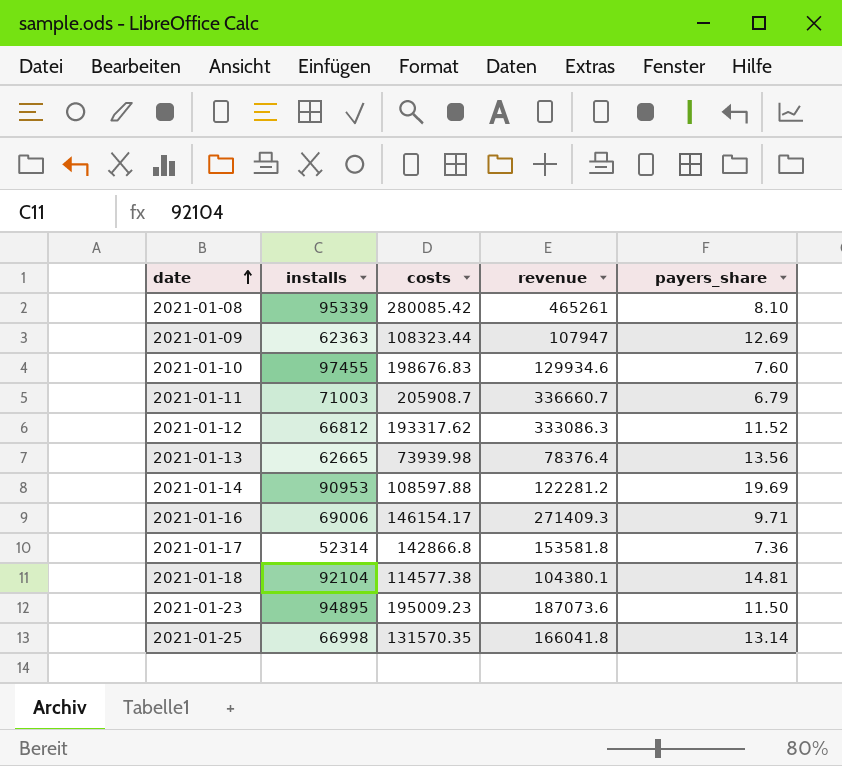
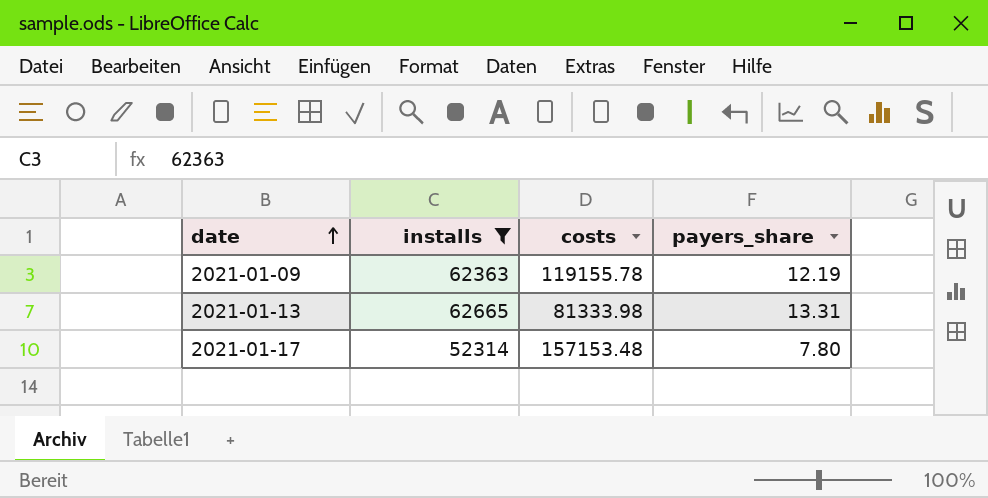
filter: none -> installs <= 62665
column revenue | position: 4 -> none
2021-01-09 | costs: 108323.44 -> 119155.78
2021-01-09 | payers_share: 12.69 -> 12.19
2021-01-13 | costs: 73939.98 -> 81333.98
2021-01-13 | payers_share: 13.56 -> 13.31
2021-01-17 | costs: 142866.8 -> 157153.48
2021-01-17 | payers_share: 7.36 -> 7.80

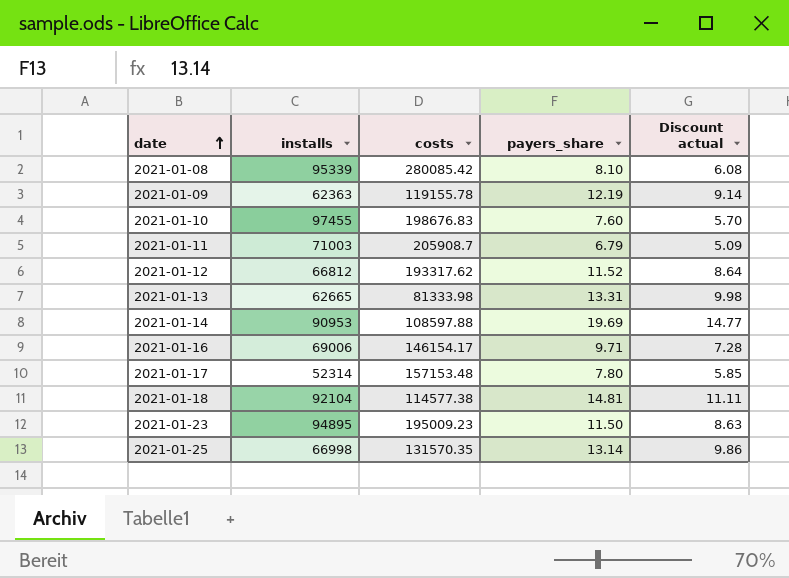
filter: installs <= 62665 -> none
column Discount actual | formula: none -> [payers_share] * 0.75

